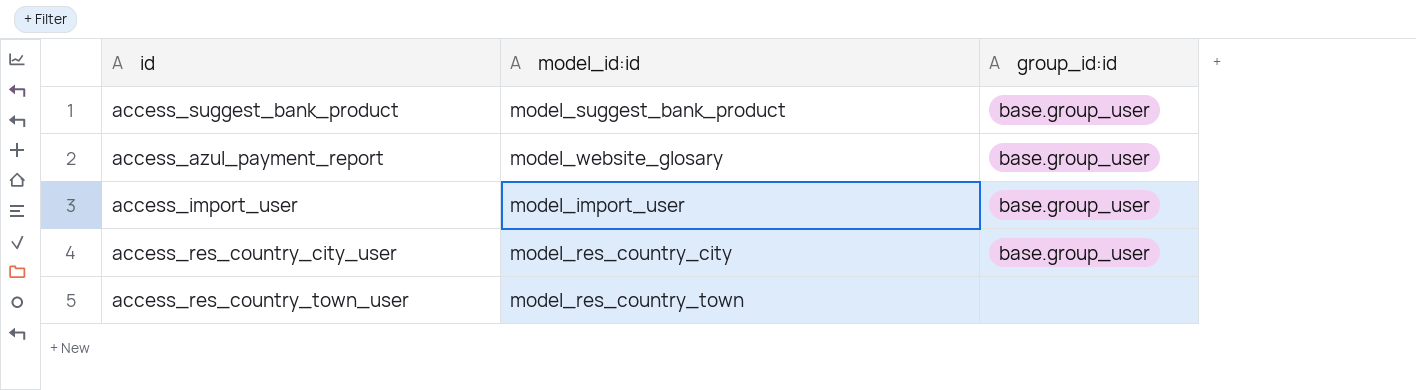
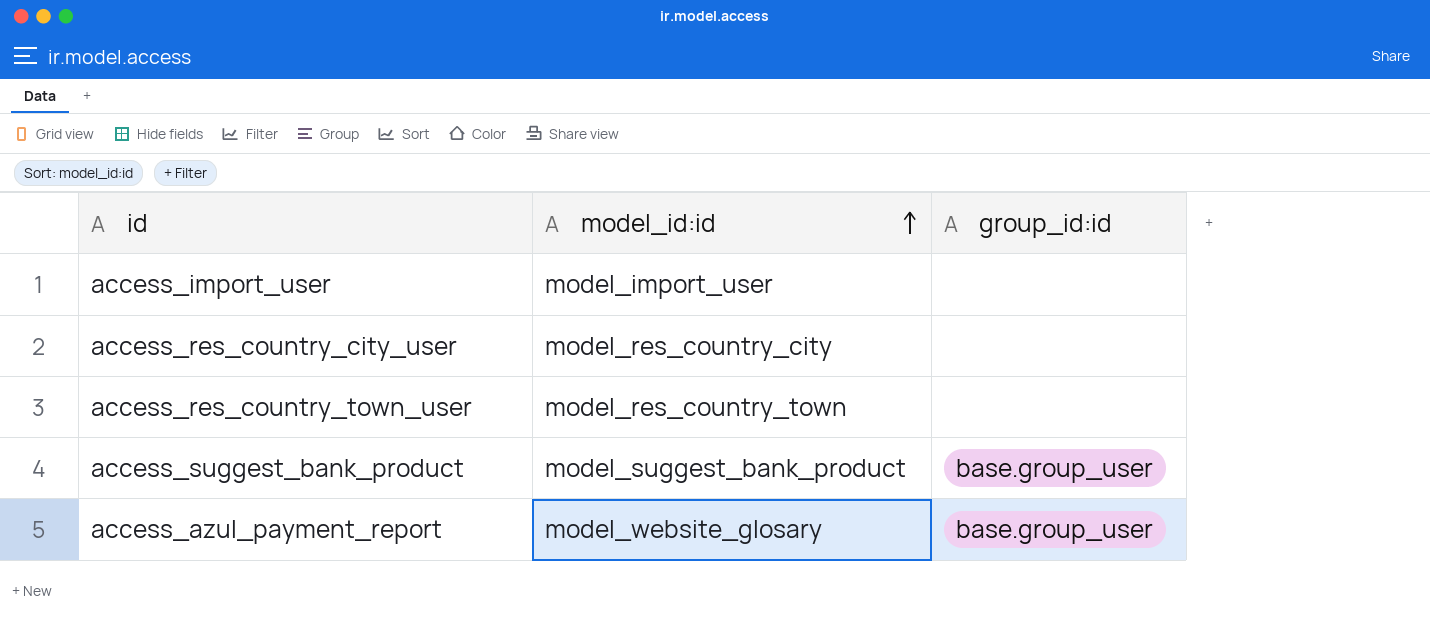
row order: none -> model_id:id ascending
access_import_user | group_id:id: base.group_user -> none
access_res_country_city_user | group_id:id: base.group_user -> none

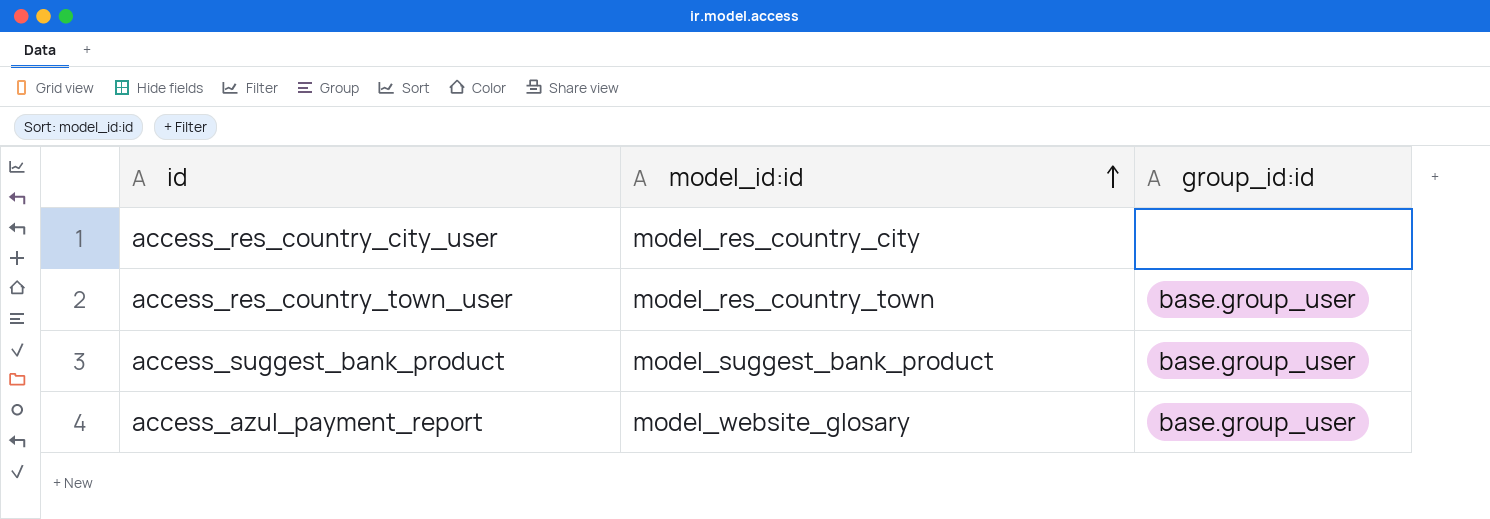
row access_import_user: model_import_user | none -> none
access_res_country_town_user | group_id:id: none -> base.group_user

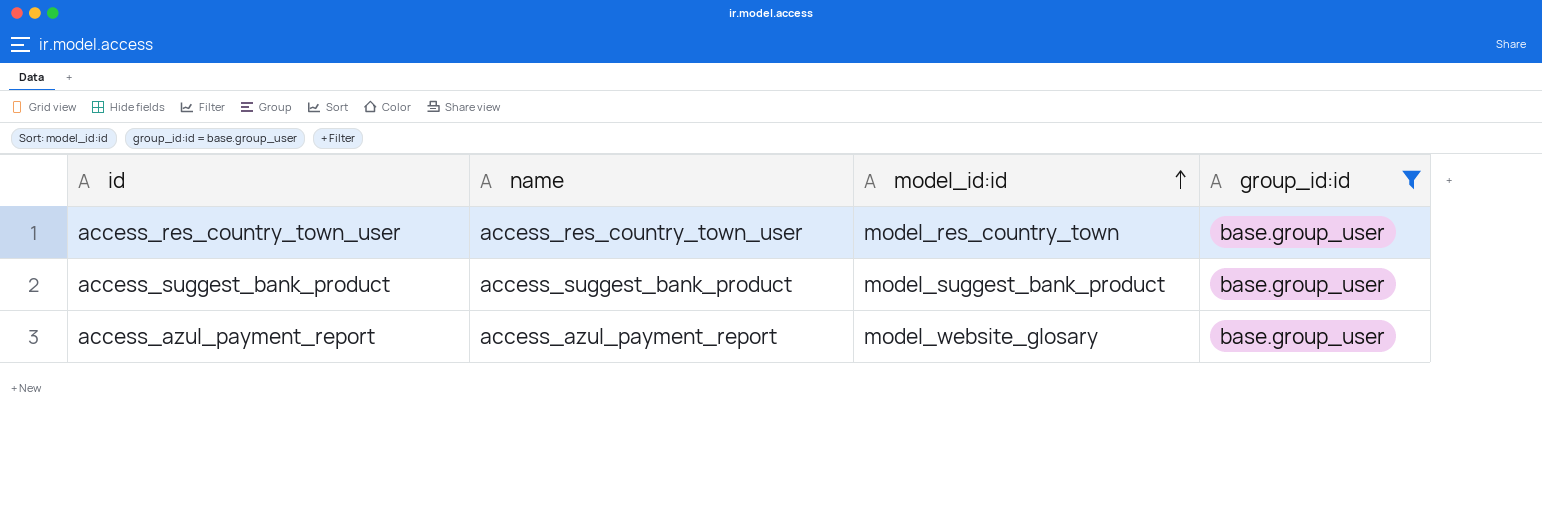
filter: none -> group_id:id = base.group_user
column name | position: none -> 2

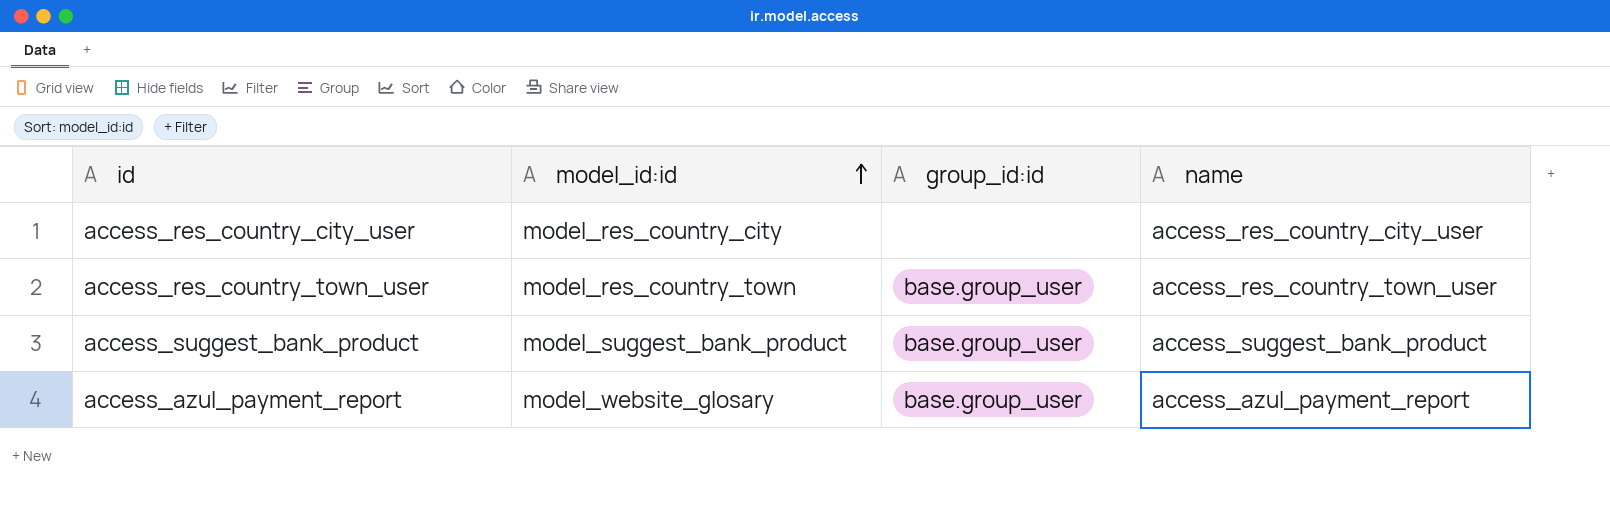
filter: group_id:id = base.group_user -> none
column name | position: 2 -> 4

